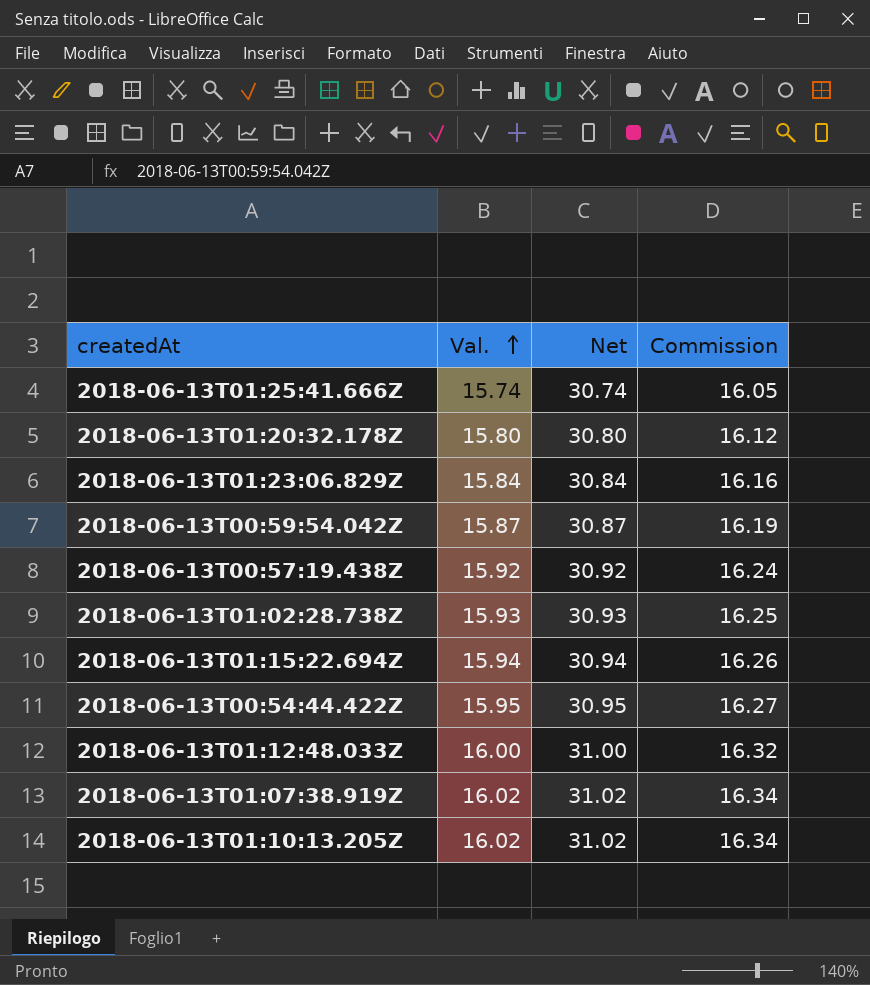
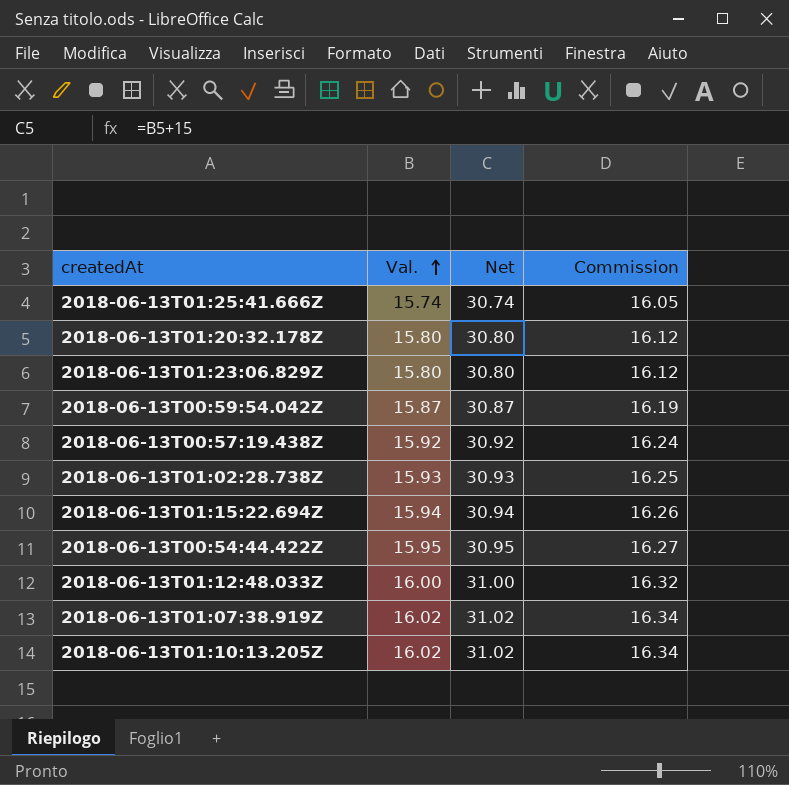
2018-06-13T01:23:06.829Z | Val.: 15.84 -> 15.80
2018-06-13T01:23:06.829Z | Net: 30.84 -> 30.80
2018-06-13T01:23:06.829Z | Commission: 16.16 -> 16.12

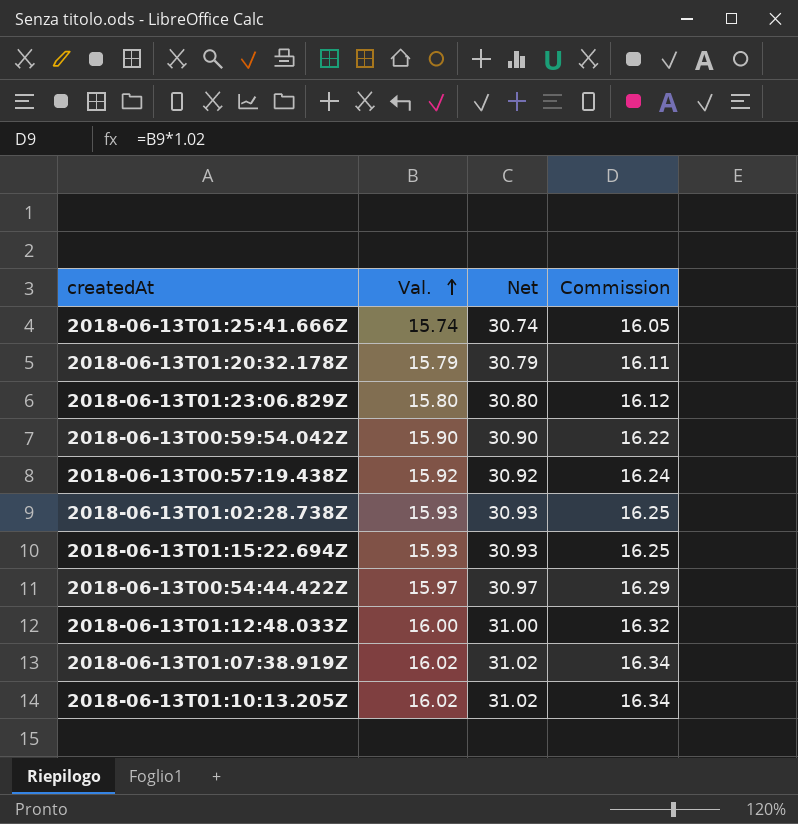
2018-06-13T01:20:32.178Z | Val.: 15.80 -> 15.79
2018-06-13T01:20:32.178Z | Net: 30.80 -> 30.79
2018-06-13T01:20:32.178Z | Commission: 16.12 -> 16.11
2018-06-13T00:59:54.042Z | Val.: 15.87 -> 15.90
2018-06-13T00:59:54.042Z | Net: 30.87 -> 30.90
2018-06-13T00:59:54.042Z | Commission: 16.19 -> 16.22
2018-06-13T01:15:22.694Z | Val.: 15.94 -> 15.93
2018-06-13T01:15:22.694Z | Net: 30.94 -> 30.93
2018-06-13T01:15:22.694Z | Commission: 16.26 -> 16.25
2018-06-13T00:54:44.422Z | Val.: 15.95 -> 15.97
2018-06-13T00:54:44.422Z | Net: 30.95 -> 30.97
2018-06-13T00:54:44.422Z | Commission: 16.27 -> 16.29

